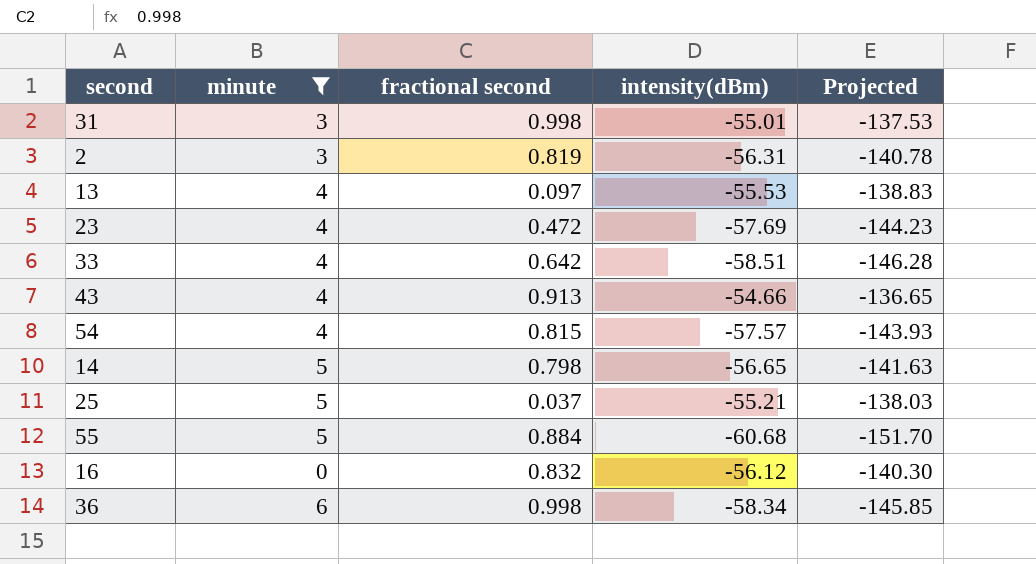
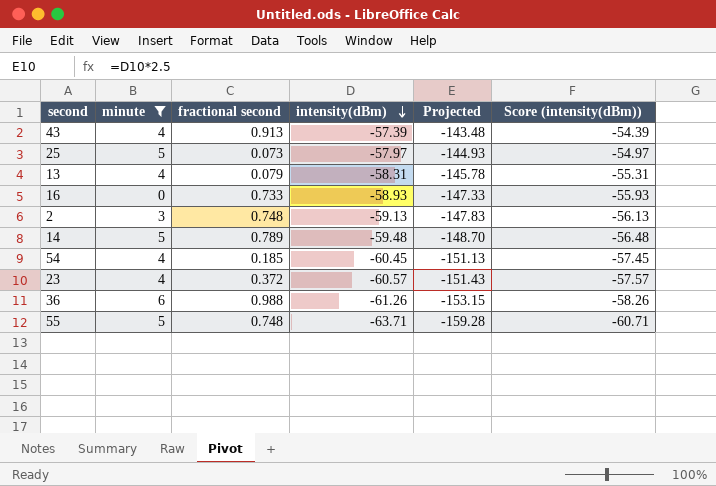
row order: none -> intensity(dBm) descending
column Score (intensity(dBm)) | formula: none -> [intensity(dBm)] + 3
row 31: 3 | 0.998 | -55.01 | -137.53 -> none
row 33: 4 | 0.642 | -58.51 | -146.28 -> none
43 | intensity(dBm): -54.66 -> -57.39
43 | Projected: -136.65 -> -143.48
25 | fractional second: 0.037 -> 0.073
25 | intensity(dBm): -55.21 -> -57.97
25 | Projected: -138.03 -> -144.93
13 | fractional second: 0.097 -> 0.079
13 | intensity(dBm): -55.53 -> -58.31
13 | Projected: -138.83 -> -145.78
16 | fractional second: 0.832 -> 0.733
16 | intensity(dBm): -56.12 -> -58.93
16 | Projected: -140.30 -> -147.33
2 | fractional second: 0.819 -> 0.748
2 | intensity(dBm): -56.31 -> -59.13
2 | Projected: -140.78 -> -147.83
14 | fractional second: 0.798 -> 0.789
14 | intensity(dBm): -56.65 -> -59.48
14 | Projected: -141.63 -> -148.70
54 | fractional second: 0.815 -> 0.185
54 | intensity(dBm): -57.57 -> -60.45
54 | Projected: -143.93 -> -151.13
23 | fractional second: 0.472 -> 0.372
23 | intensity(dBm): -57.69 -> -60.57
23 | Projected: -144.23 -> -151.43
36 | fractional second: 0.998 -> 0.988
36 | intensity(dBm): -58.34 -> -61.26
36 | Projected: -145.85 -> -153.15
55 | fractional second: 0.884 -> 0.748
55 | intensity(dBm): -60.68 -> -63.71
55 | Projected: -151.70 -> -159.28

